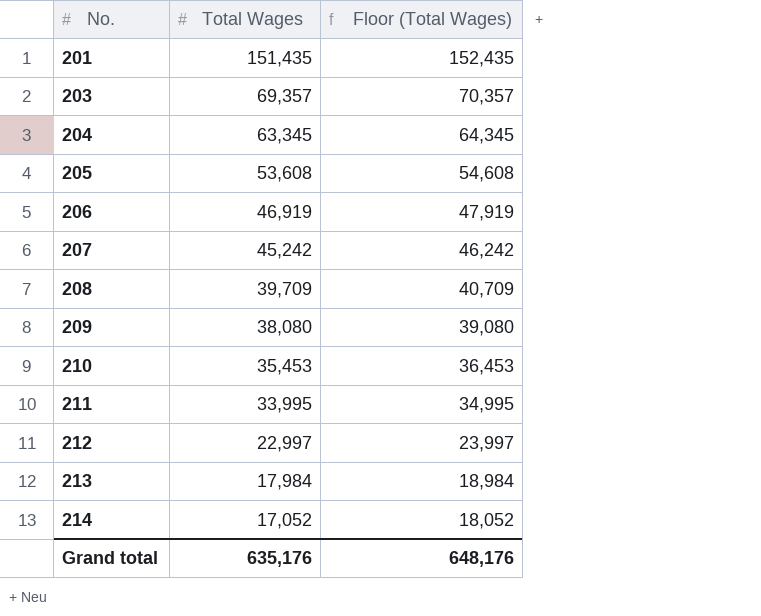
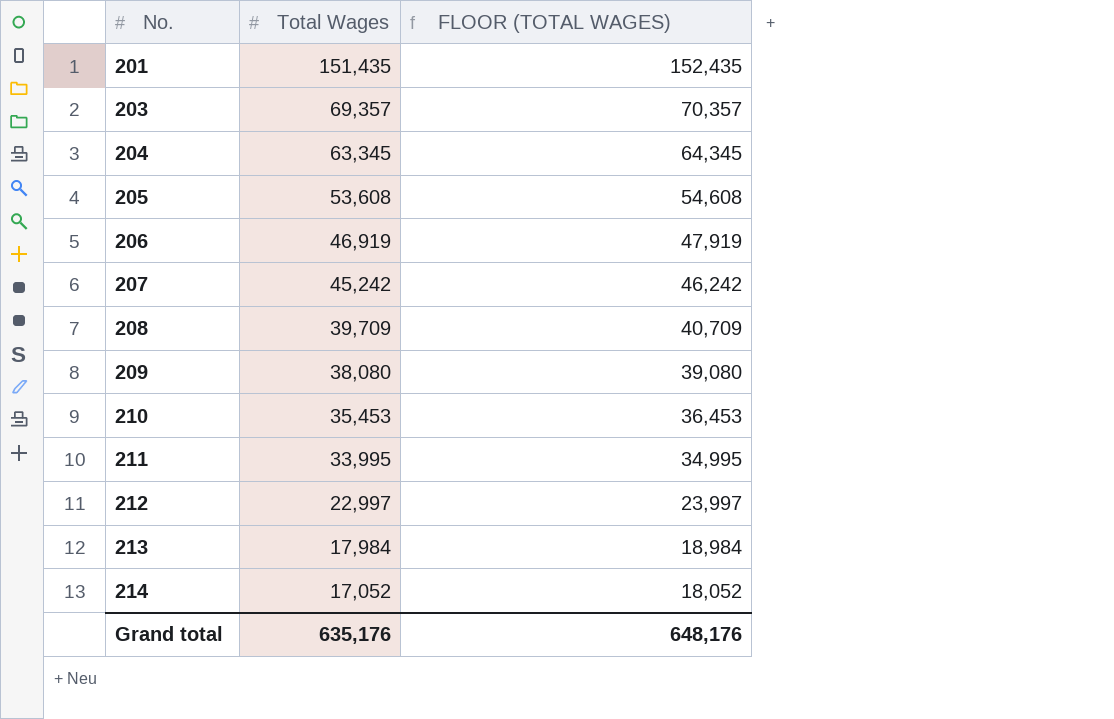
column name: Floor (Total Wages) -> FLOOR (TOTAL WAGES)

